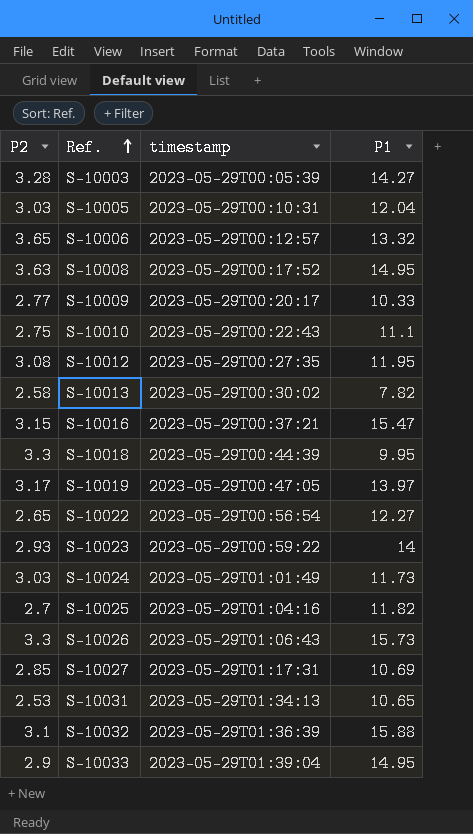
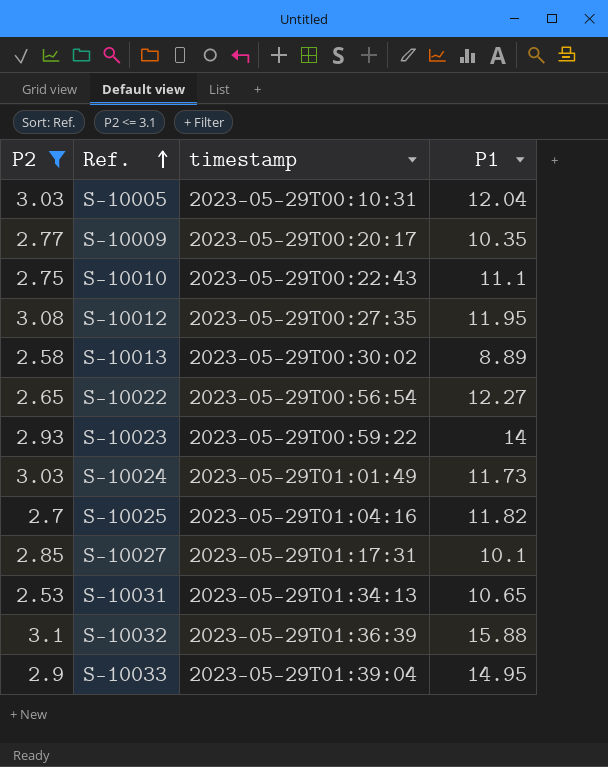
filter: none -> P2 <= 3.1
S-10009 | P1: 10.33 -> 10.35
S-10013 | P1: 7.82 -> 8.89
S-10027 | P1: 10.69 -> 10.1

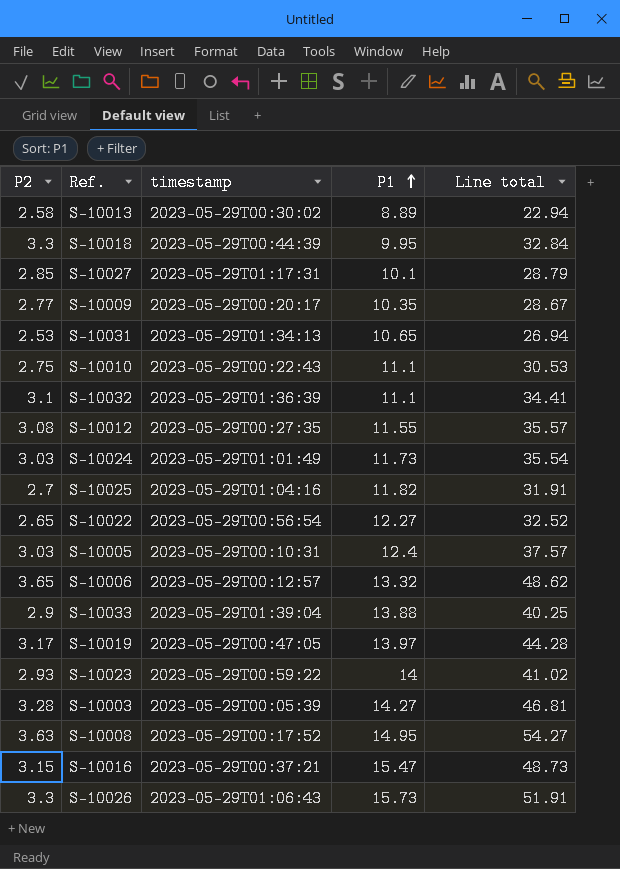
filter: P2 <= 3.1 -> none
row order: Ref. ascending -> P1 ascending
column Line total | formula: none -> [P2] * [P1]
S-10032 | P1: 15.88 -> 11.1
S-10012 | P1: 11.95 -> 11.55
S-10005 | P1: 12.04 -> 12.4
S-10033 | P1: 14.95 -> 13.88

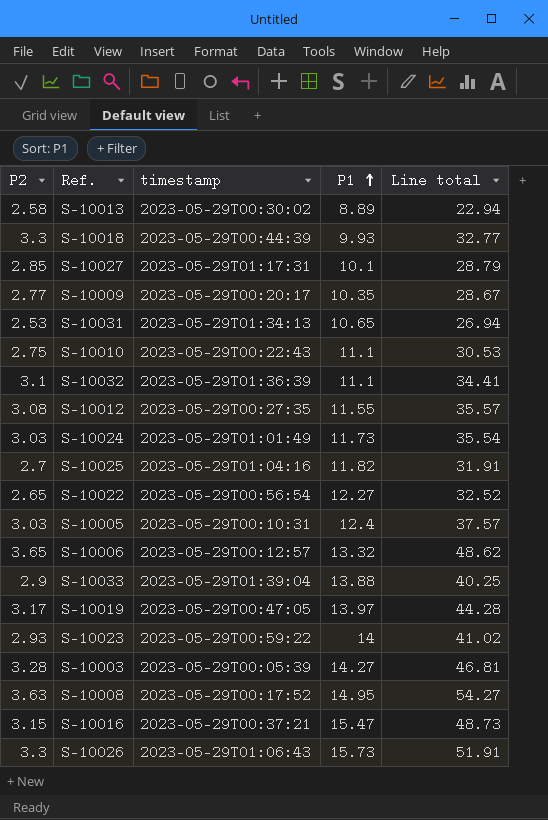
S-10018 | P1: 9.95 -> 9.93
S-10018 | Line total: 32.84 -> 32.77

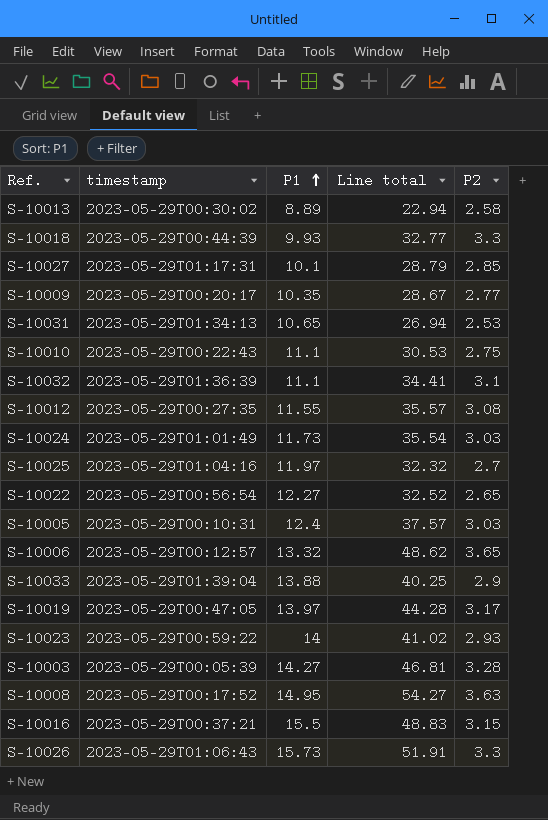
column P2 | position: 1 -> 5
S-10025 | P1: 11.82 -> 11.97
S-10025 | Line total: 31.91 -> 32.32
S-10016 | P1: 15.47 -> 15.5
S-10016 | Line total: 48.73 -> 48.83

